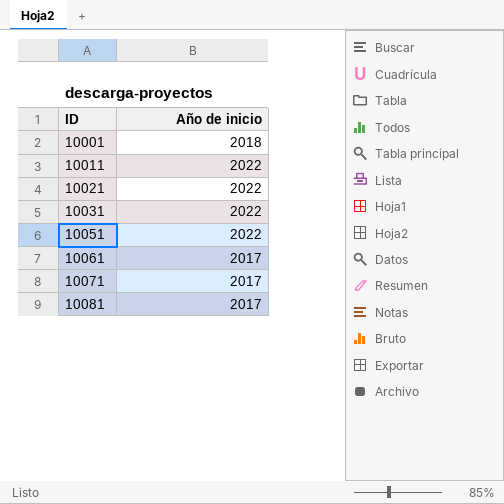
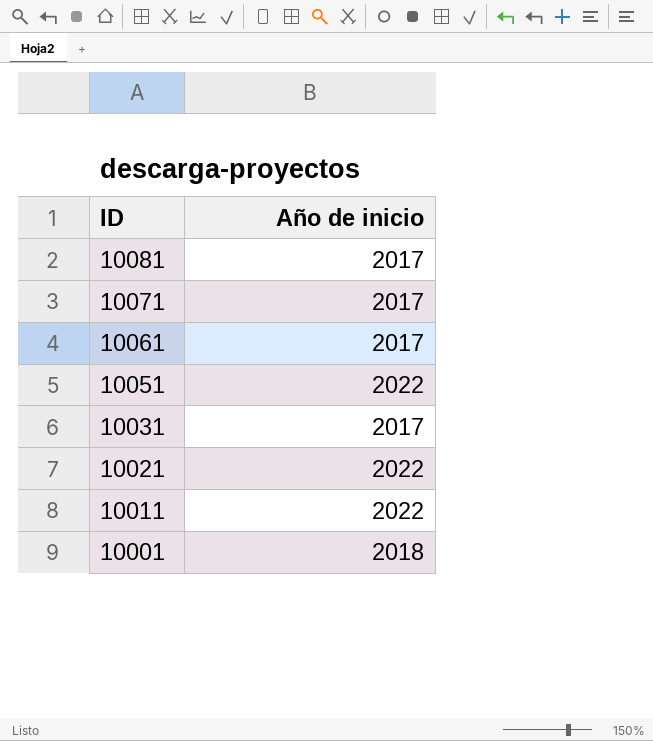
row order: ID ascending -> ID descending
10031 | Año de inicio: 2022 -> 2017

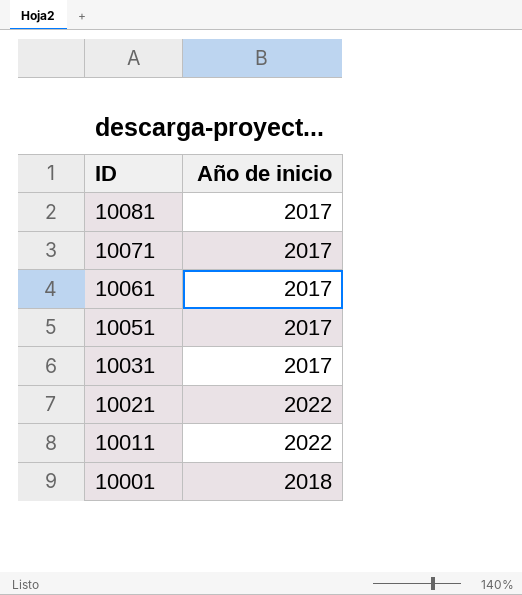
10051 | Año de inicio: 2022 -> 2017

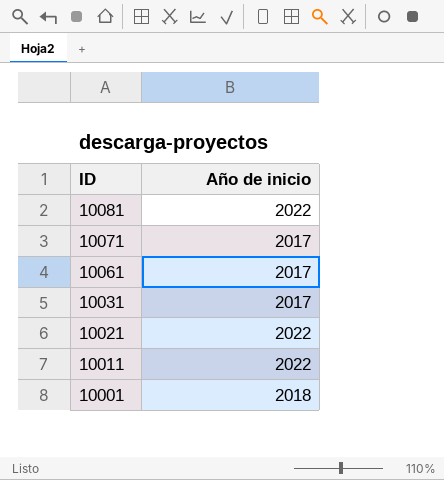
row 10051: 2017 -> none
10081 | Año de inicio: 2017 -> 2022

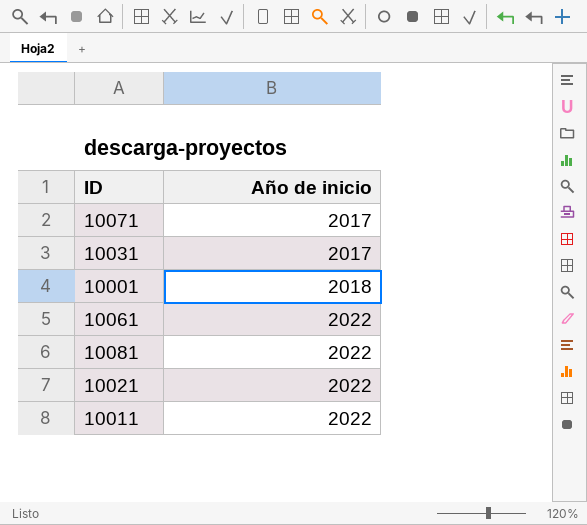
row order: ID descending -> Año de inicio ascending
10061 | Año de inicio: 2017 -> 2022

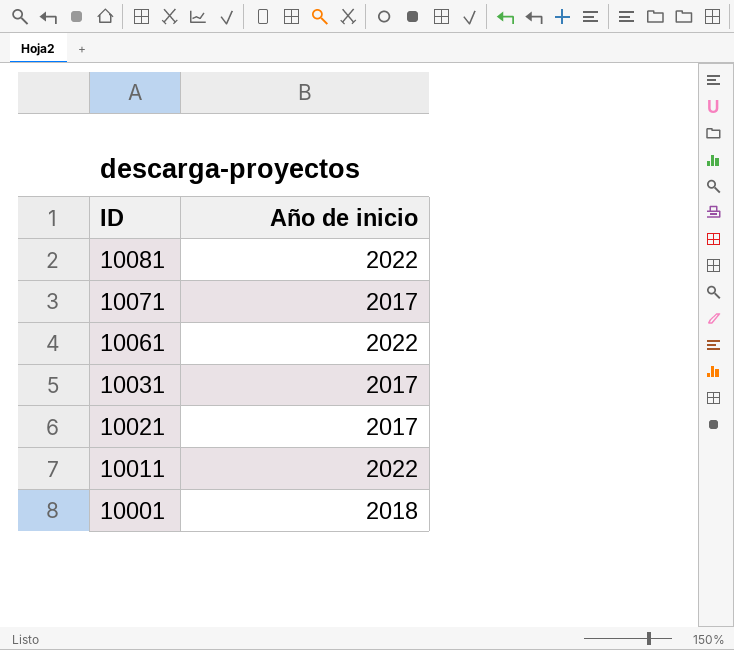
row order: Año de inicio ascending -> ID descending
10021 | Año de inicio: 2022 -> 2017

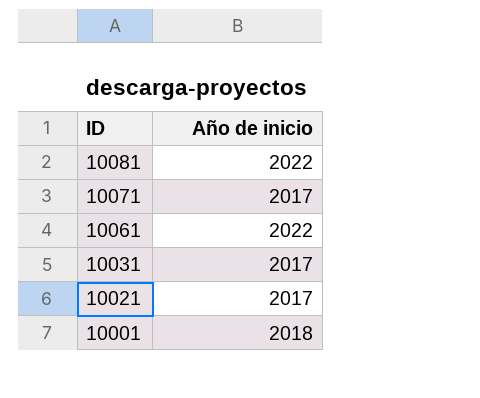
row 10011: 2022 -> none

